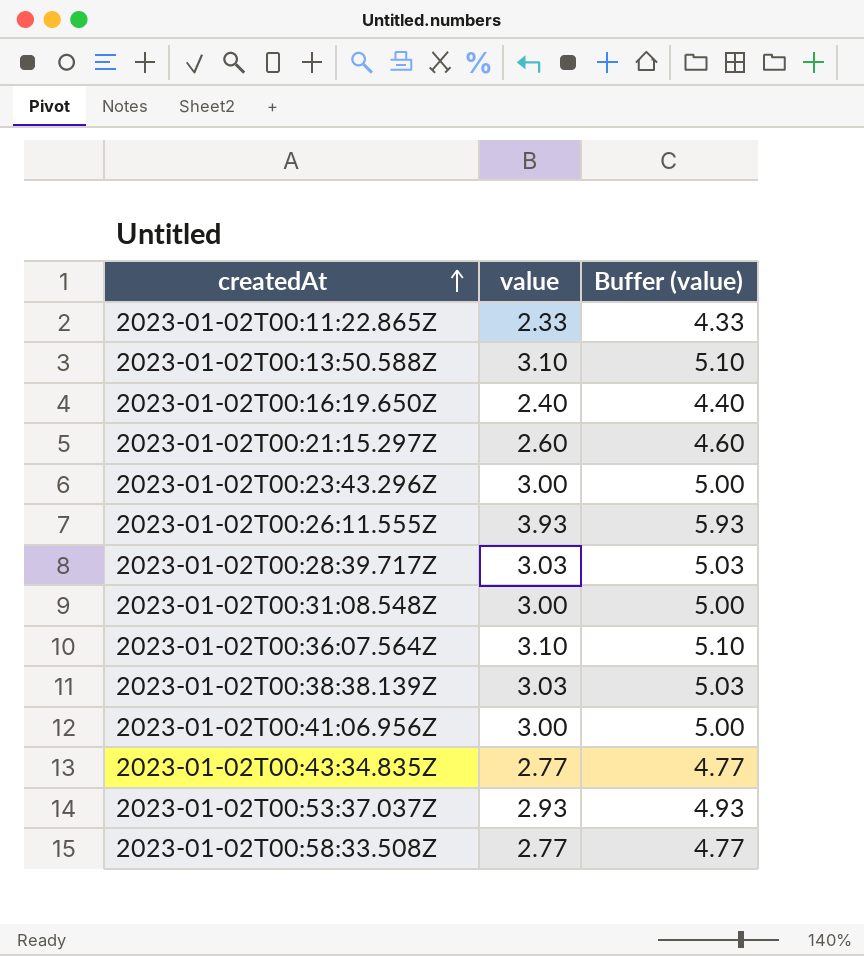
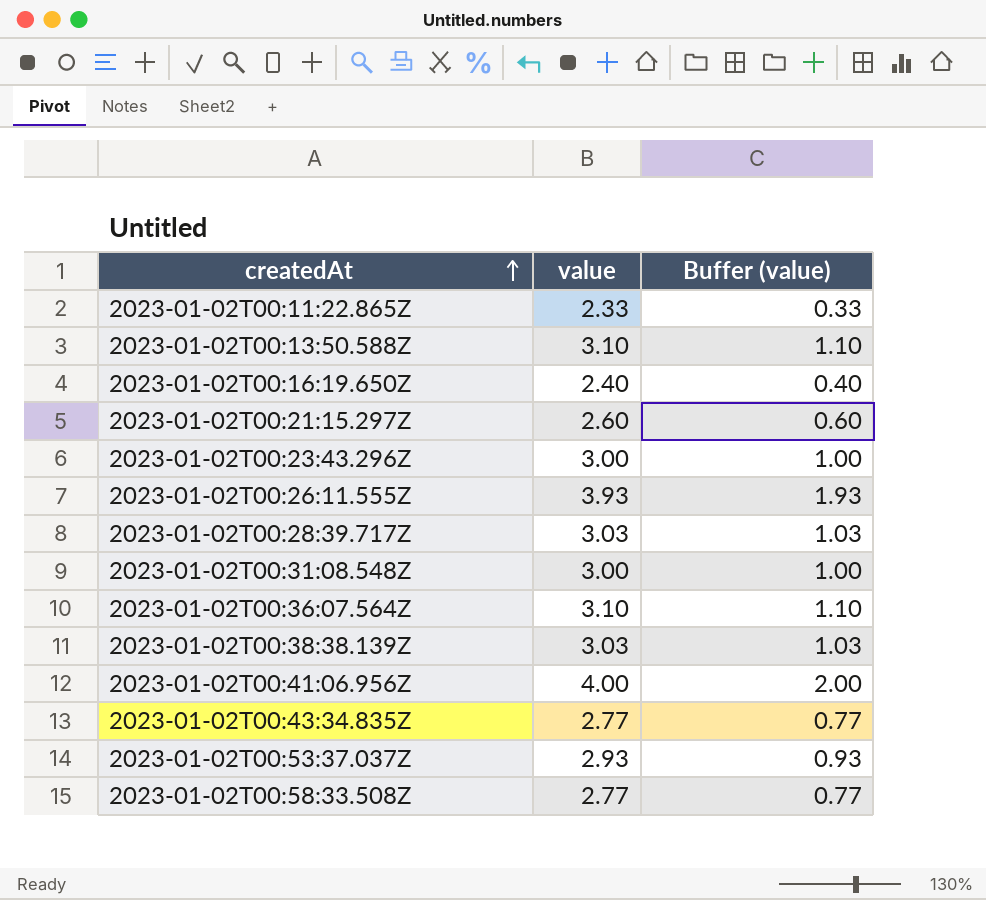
column Buffer (value) | formula: [value] + 2 -> [value] - 2
2023-01-02T00:41:06.956Z | value: 3.00 -> 4.00

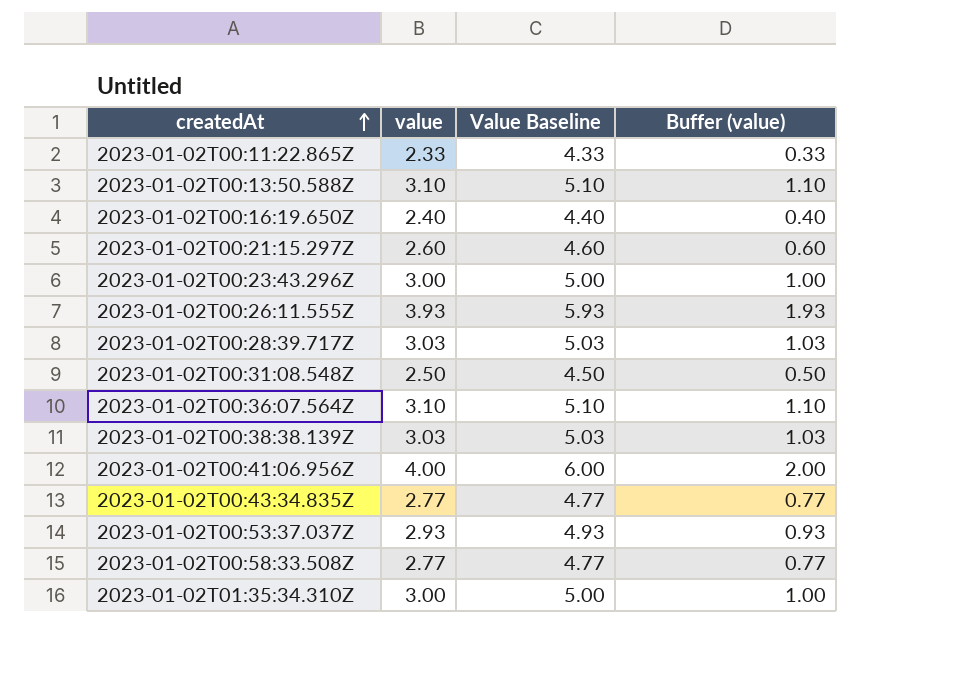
column Value Baseline | formula: none -> [value] + 2
2023-01-02T00:31:08.548Z | value: 3.00 -> 2.50
2023-01-02T00:31:08.548Z | Buffer (value): 1.00 -> 0.50
row 2023-01-02T01:35:34.310Z: none -> 3.00 | 5.00 | 1.00

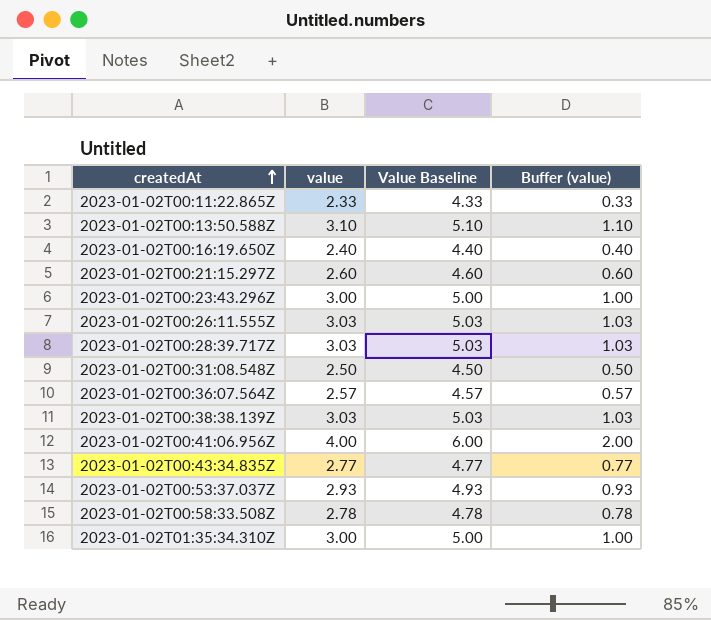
2023-01-02T00:26:11.555Z | value: 3.93 -> 3.03
2023-01-02T00:26:11.555Z | Value Baseline: 5.93 -> 5.03
2023-01-02T00:26:11.555Z | Buffer (value): 1.93 -> 1.03
2023-01-02T00:36:07.564Z | value: 3.10 -> 2.57
2023-01-02T00:36:07.564Z | Value Baseline: 5.10 -> 4.57
2023-01-02T00:36:07.564Z | Buffer (value): 1.10 -> 0.57
2023-01-02T00:58:33.508Z | value: 2.77 -> 2.78
2023-01-02T00:58:33.508Z | Value Baseline: 4.77 -> 4.78
2023-01-02T00:58:33.508Z | Buffer (value): 0.77 -> 0.78

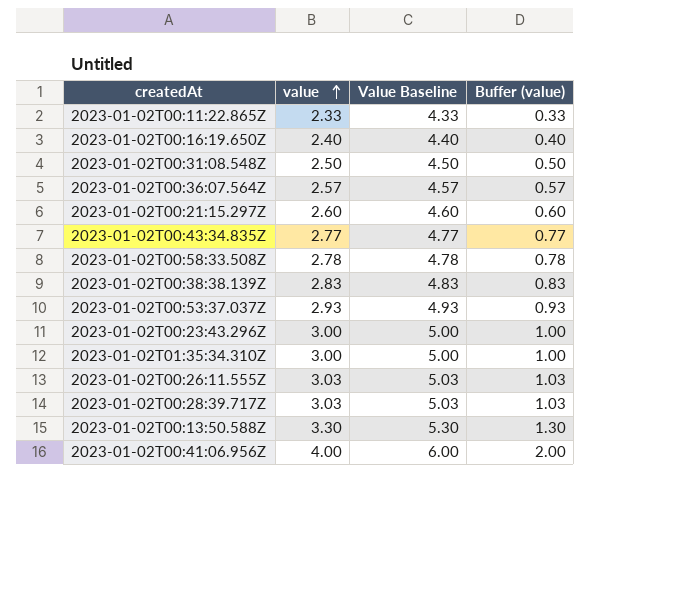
row order: createdAt ascending -> value ascending
2023-01-02T00:38:38.139Z | value: 3.03 -> 2.83
2023-01-02T00:38:38.139Z | Value Baseline: 5.03 -> 4.83
2023-01-02T00:38:38.139Z | Buffer (value): 1.03 -> 0.83
2023-01-02T00:13:50.588Z | value: 3.10 -> 3.30
2023-01-02T00:13:50.588Z | Value Baseline: 5.10 -> 5.30
2023-01-02T00:13:50.588Z | Buffer (value): 1.10 -> 1.30

